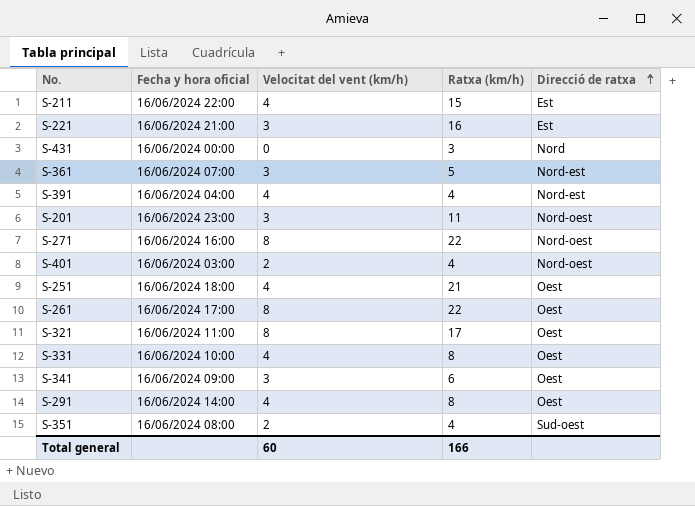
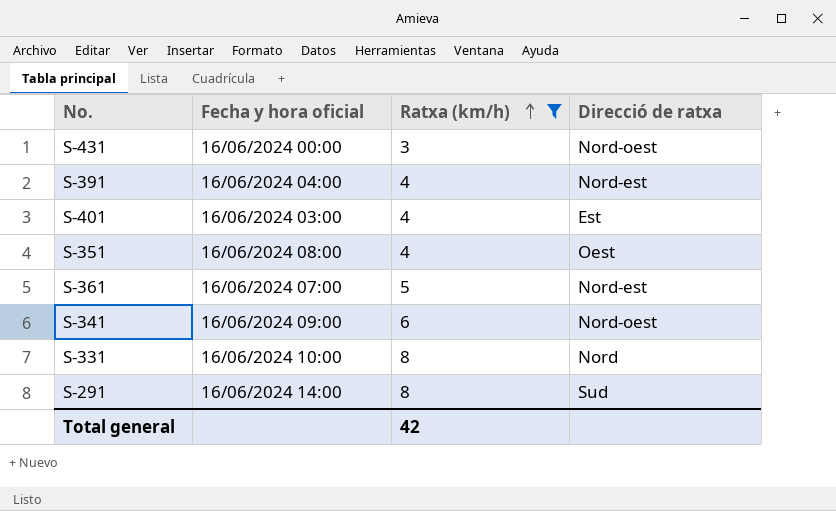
filter: none -> Ratxa (km/h) <= 8
row order: Direcció de ratxa ascending -> Ratxa (km/h) ascending
column Velocitat del vent (km/h) | position: 3 -> none
S-431 | Direcció de ratxa: Nord -> Nord-oest
S-401 | Direcció de ratxa: Nord-oest -> Est
S-351 | Direcció de ratxa: Sud-oest -> Oest
S-341 | Direcció de ratxa: Oest -> Nord-oest
S-331 | Direcció de ratxa: Oest -> Nord
S-291 | Direcció de ratxa: Oest -> Sud
Total general | Ratxa (km/h): 166 -> 42

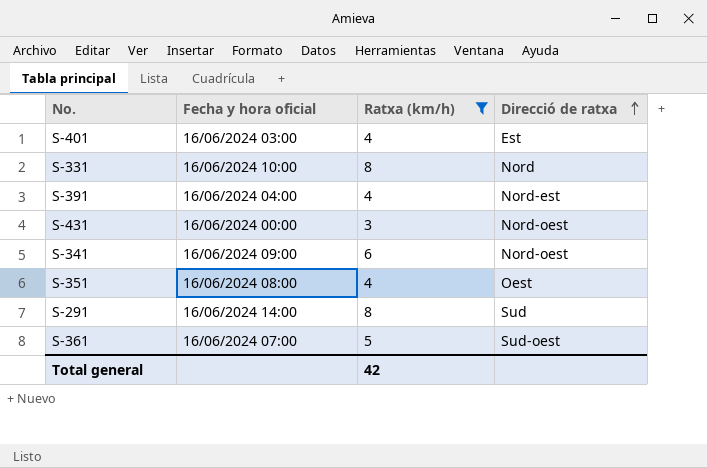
row order: Ratxa (km/h) ascending -> Direcció de ratxa ascending
S-361 | Direcció de ratxa: Nord-est -> Sud-oest

